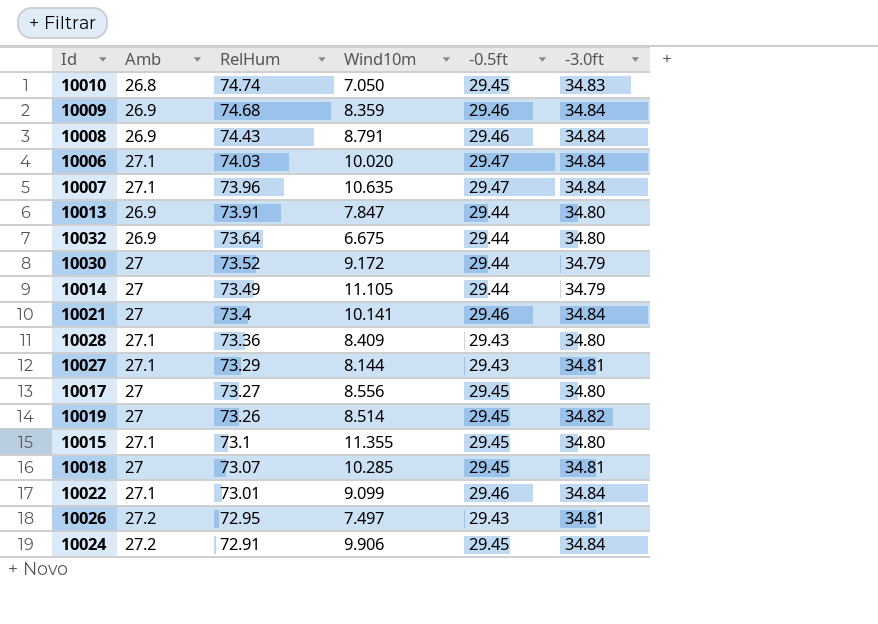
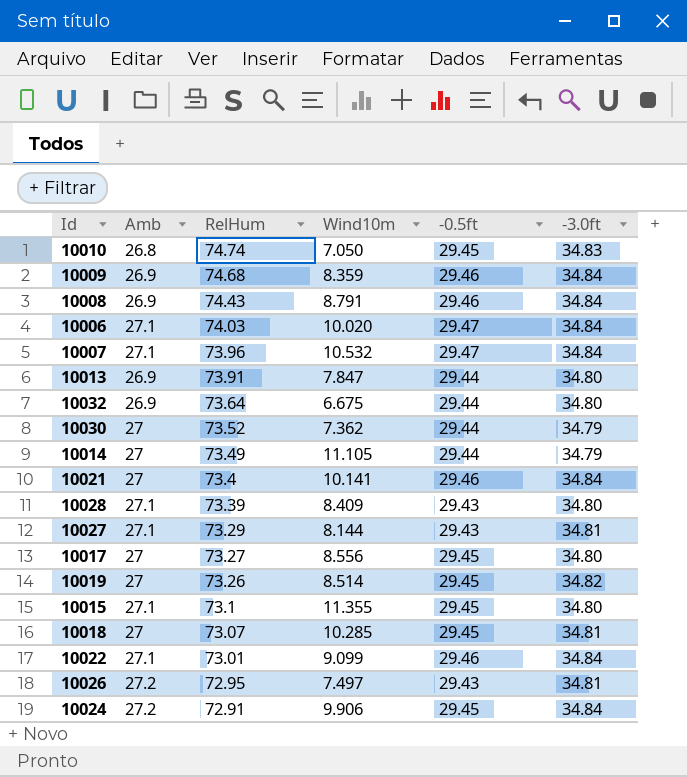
10007 | Wind10m: 10.635 -> 10.532
10030 | Wind10m: 9.172 -> 7.362
10028 | RelHum: 73.36 -> 73.39

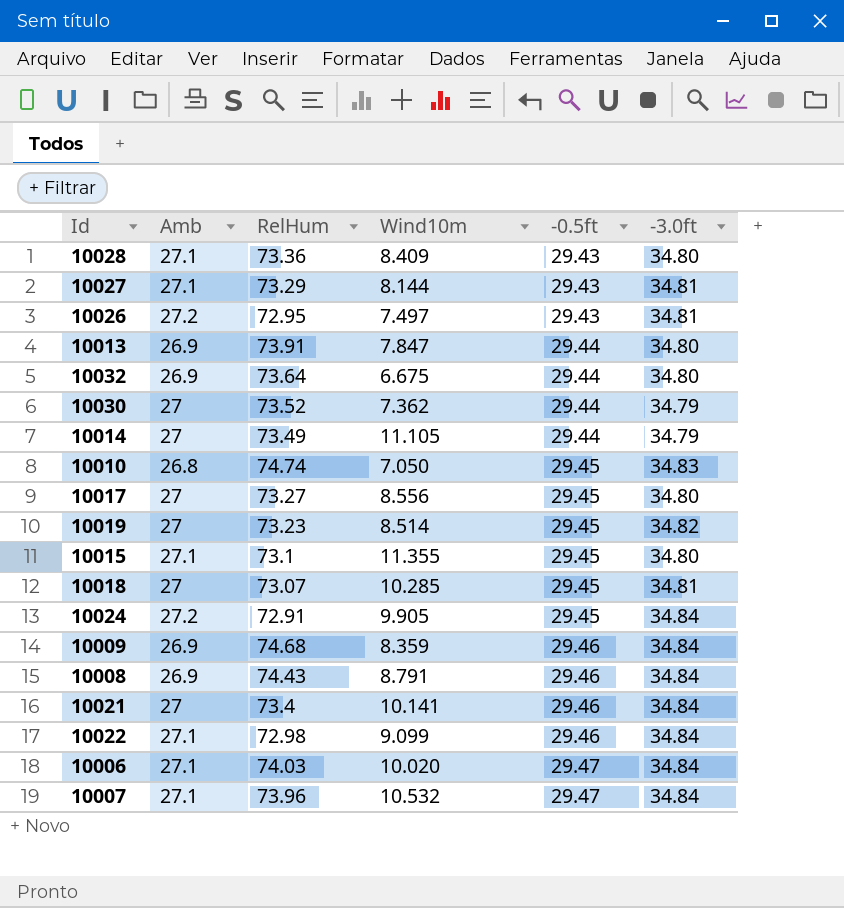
row order: RelHum descending -> -0.5ft ascending
10028 | RelHum: 73.39 -> 73.36
10019 | RelHum: 73.26 -> 73.23
10024 | Wind10m: 9.906 -> 9.905
10022 | RelHum: 73.01 -> 72.98

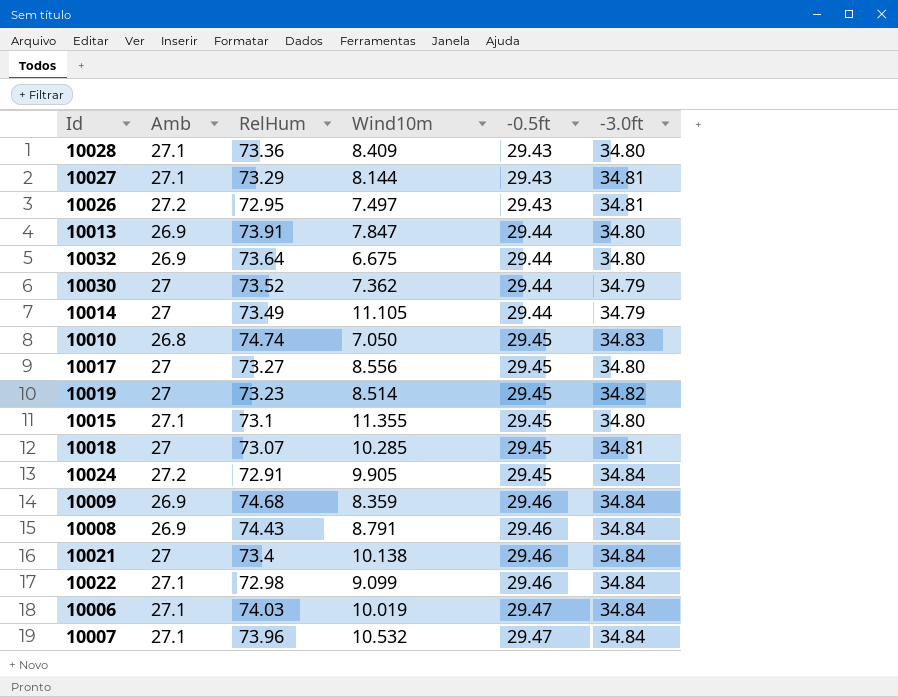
10021 | Wind10m: 10.141 -> 10.138
10006 | Wind10m: 10.020 -> 10.019

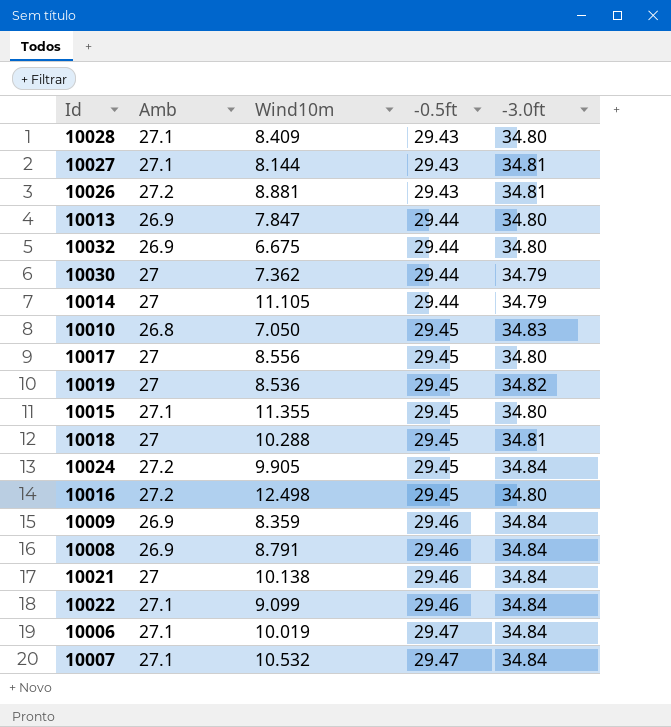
column RelHum | position: 3 -> none
10026 | Wind10m: 7.497 -> 8.881
10019 | Wind10m: 8.514 -> 8.536
10018 | Wind10m: 10.285 -> 10.288
row 10016: none -> 27.2 | 12.498 | 29.45 | 34.80

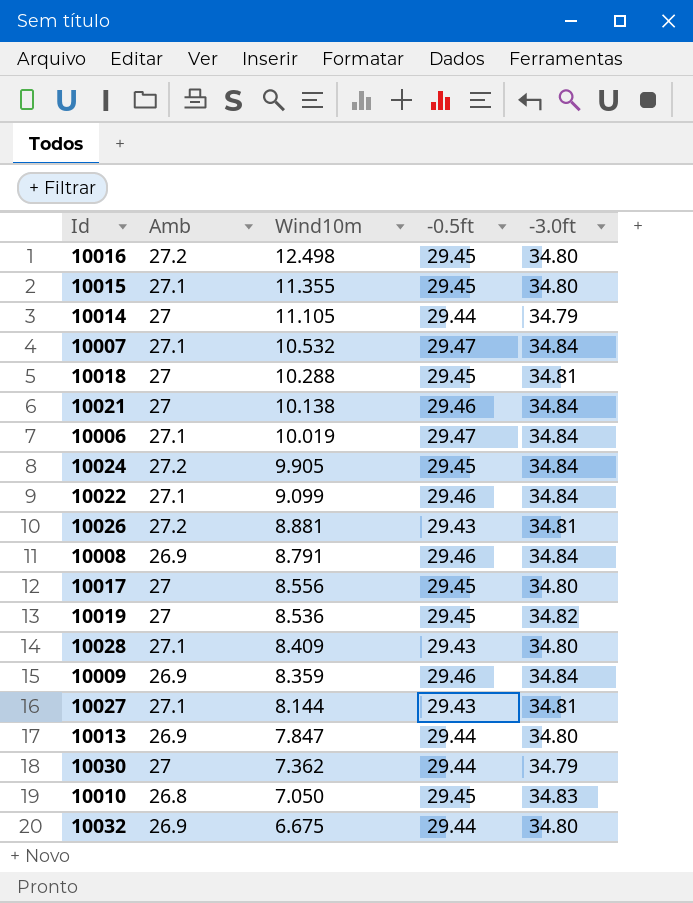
row order: -0.5ft ascending -> Wind10m descending

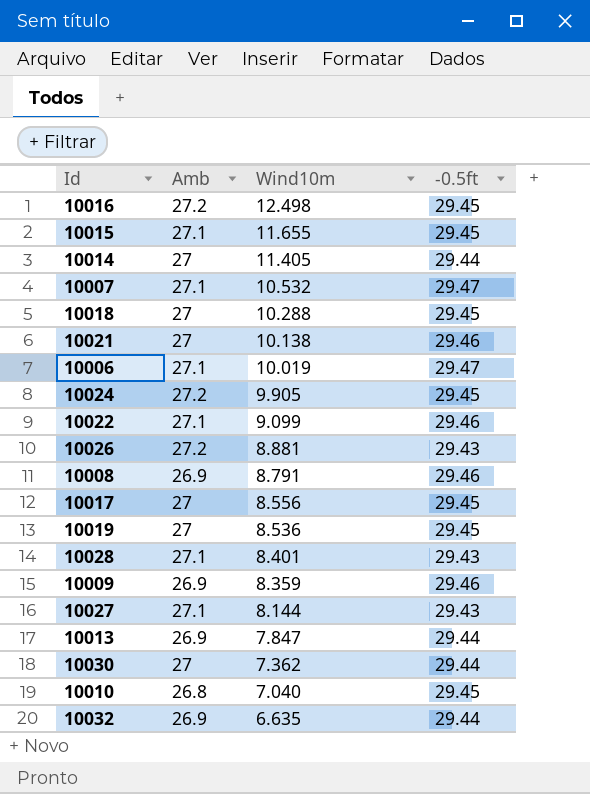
column -3.0ft | position: 5 -> none
10015 | Wind10m: 11.355 -> 11.655
10014 | Wind10m: 11.105 -> 11.405
10028 | Wind10m: 8.409 -> 8.401
10010 | Wind10m: 7.050 -> 7.040
10032 | Wind10m: 6.675 -> 6.635

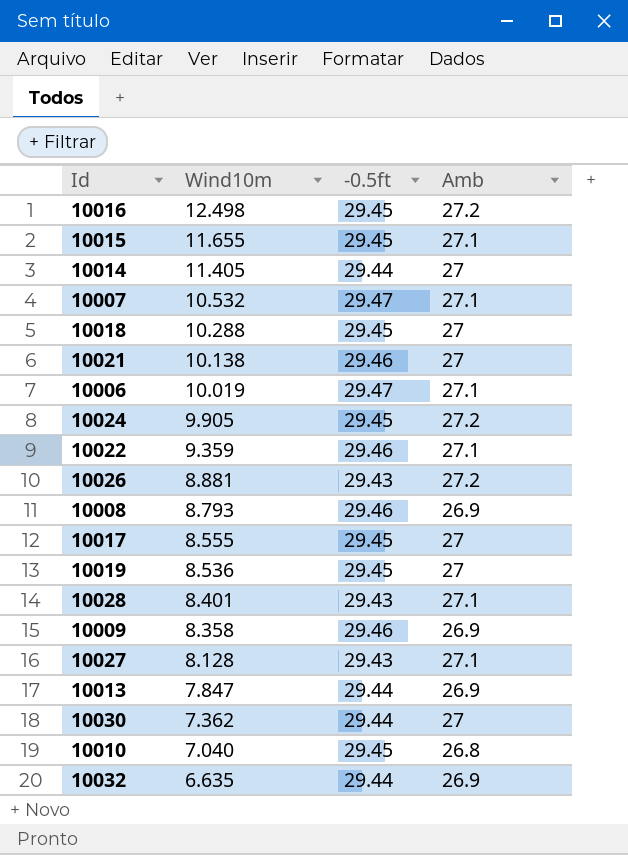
column Amb | position: 2 -> 4
10022 | Wind10m: 9.099 -> 9.359
10008 | Wind10m: 8.791 -> 8.793
10017 | Wind10m: 8.556 -> 8.555
10009 | Wind10m: 8.359 -> 8.358
10027 | Wind10m: 8.144 -> 8.128

